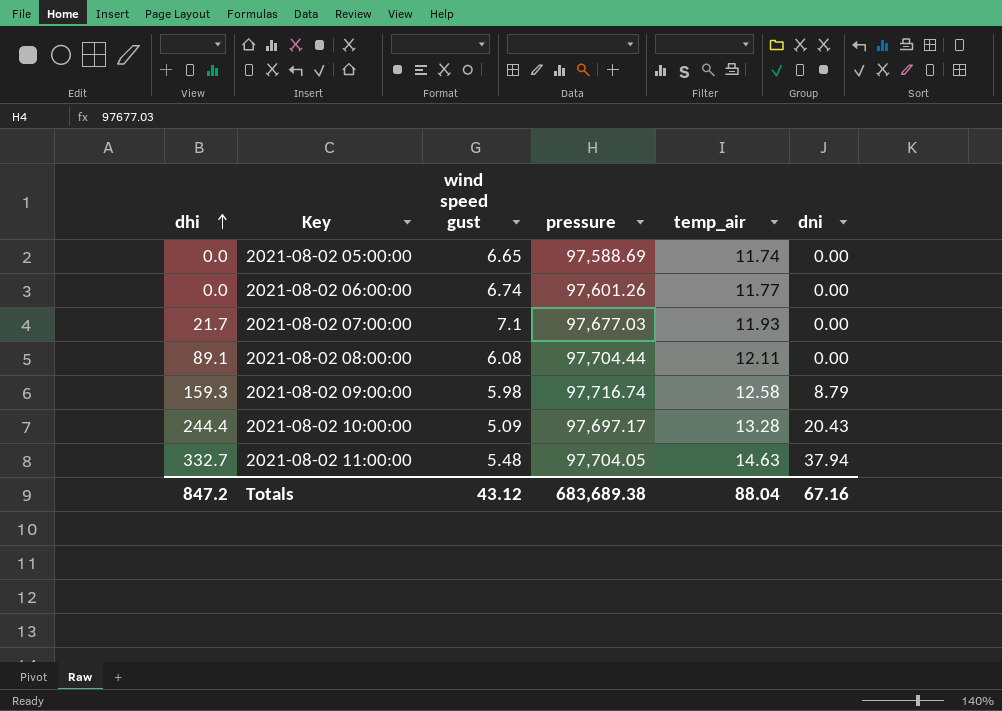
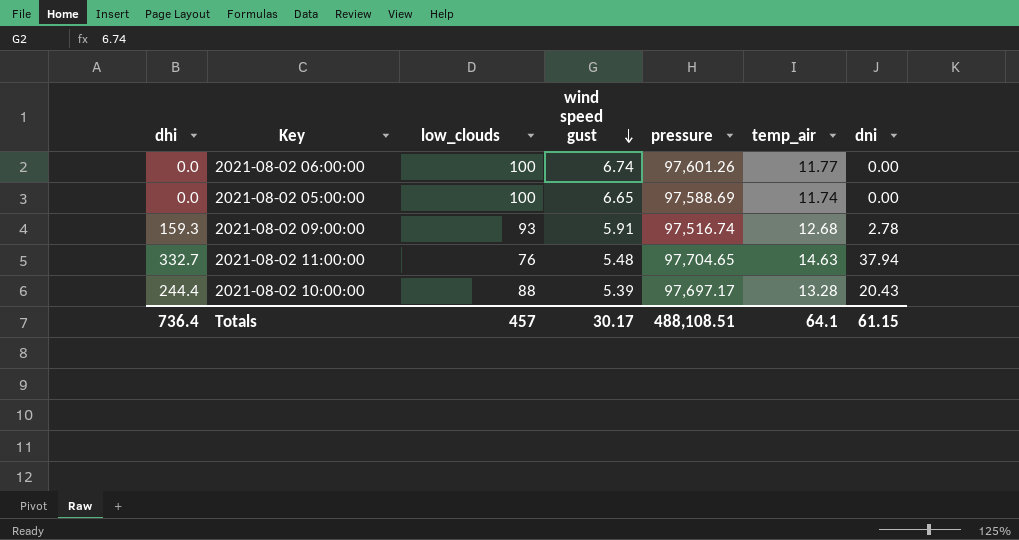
row order: dhi ascending -> wind speed gust descending
column low_clouds | position: none -> 3
row 2021-08-02 07:00:00: 21.7 | 7.1 | 97,677.03 | 11.93 | 0.00 -> none
row 2021-08-02 08:00:00: 89.1 | 6.08 | 97,704.44 | 12.11 | 0.00 -> none
2021-08-02 09:00:00 | wind speed gust: 5.98 -> 5.91
2021-08-02 09:00:00 | pressure: 97,716.74 -> 97,516.74
2021-08-02 09:00:00 | temp_air: 12.58 -> 12.68
2021-08-02 09:00:00 | dni: 8.79 -> 2.78
2021-08-02 11:00:00 | pressure: 97,704.05 -> 97,704.65
2021-08-02 10:00:00 | wind speed gust: 5.09 -> 5.39
Totals | dhi: 847.2 -> 736.4
Totals | wind speed gust: 43.12 -> 30.17
Totals | pressure: 683,689.38 -> 488,108.51
Totals | temp_air: 88.04 -> 64.1
Totals | dni: 67.16 -> 61.15

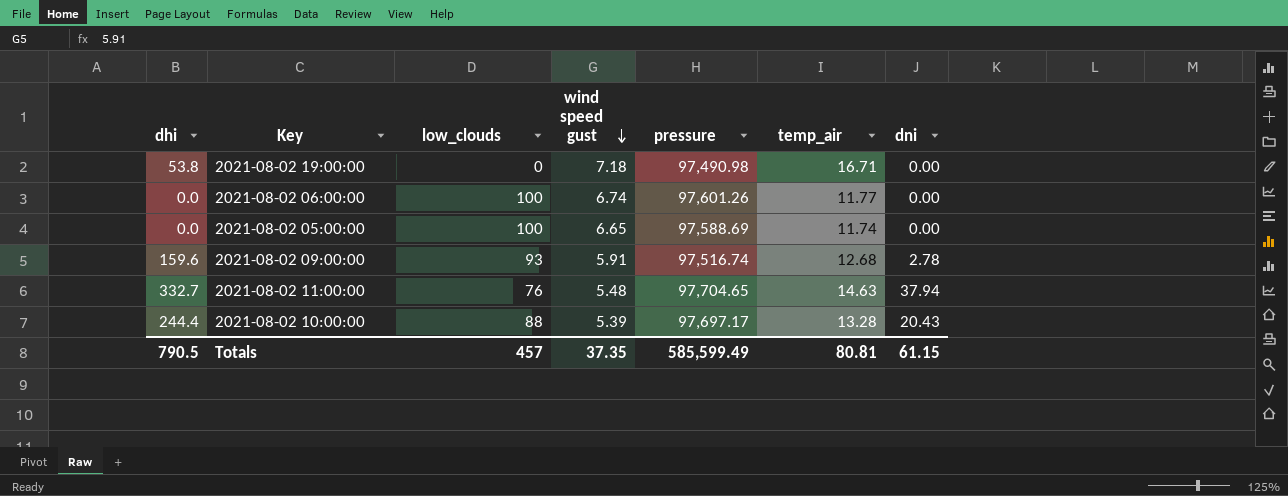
row 2021-08-02 19:00:00: none -> 53.8 | 0 | 7.18 | 97,490.98 | 16.71 | 0.00
2021-08-02 09:00:00 | dhi: 159.3 -> 159.6
Totals | dhi: 736.4 -> 790.5
Totals | wind speed gust: 30.17 -> 37.35
Totals | pressure: 488,108.51 -> 585,599.49
Totals | temp_air: 64.1 -> 80.81

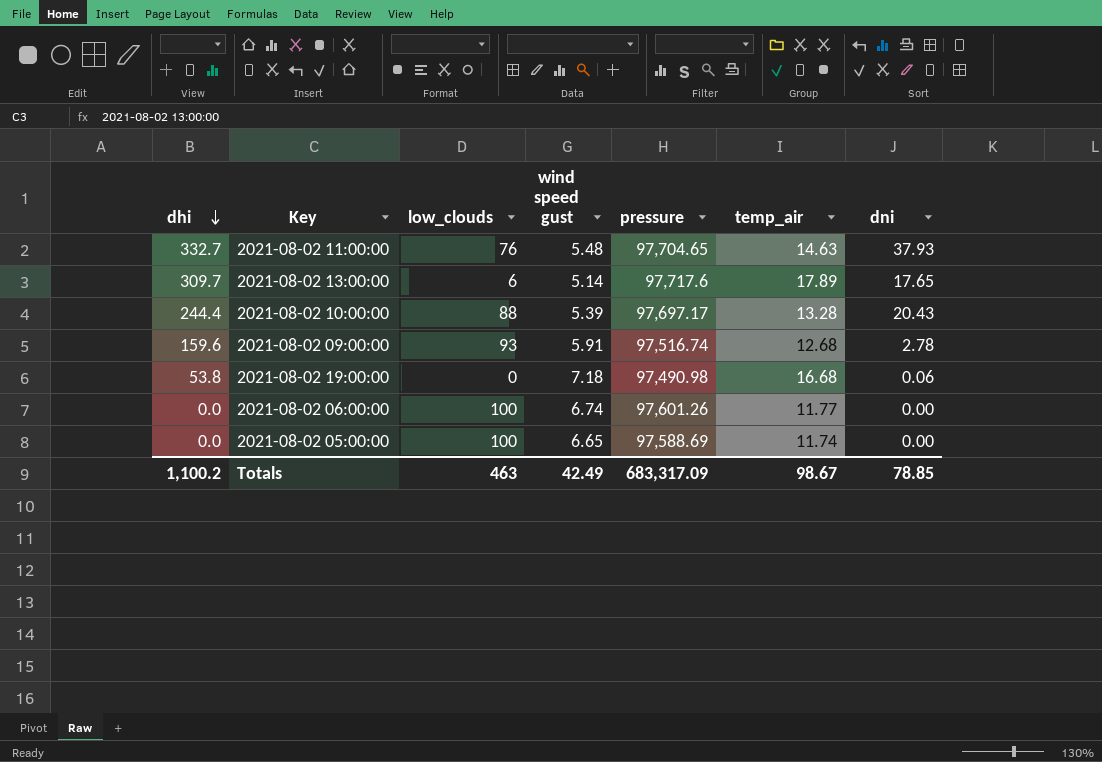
row order: wind speed gust descending -> dhi descending
2021-08-02 11:00:00 | dni: 37.94 -> 37.93
row 2021-08-02 13:00:00: none -> 309.7 | 6 | 5.14 | 97,717.6 | 17.89 | 17.65
2021-08-02 19:00:00 | temp_air: 16.71 -> 16.68
2021-08-02 19:00:00 | dni: 0.00 -> 0.06
Totals | dhi: 790.5 -> 1,100.2
Totals | low_clouds: 457 -> 463
Totals | wind speed gust: 37.35 -> 42.49
Totals | pressure: 585,599.49 -> 683,317.09
Totals | temp_air: 80.81 -> 98.67
Totals | dni: 61.15 -> 78.85

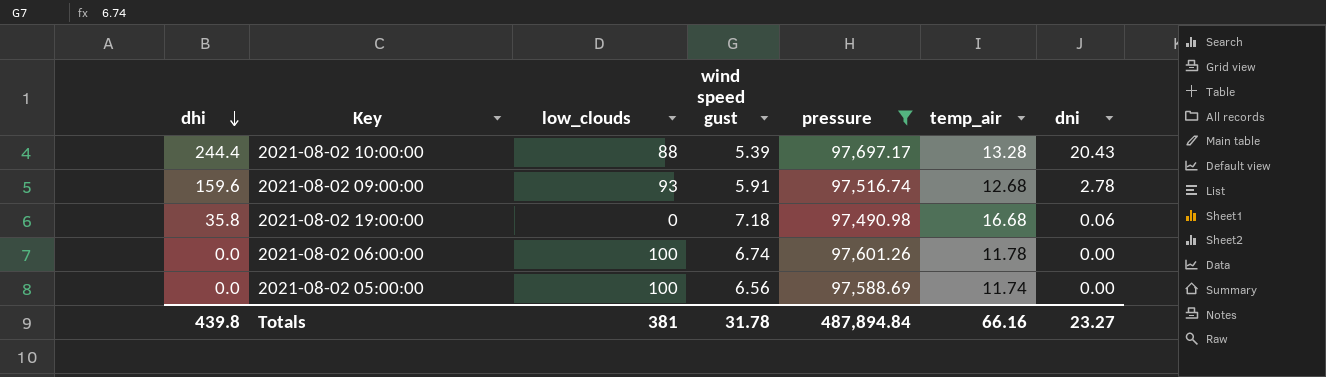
filter: none -> pressure <= 97,697.17
2021-08-02 19:00:00 | dhi: 53.8 -> 35.8
2021-08-02 06:00:00 | temp_air: 11.77 -> 11.78
2021-08-02 05:00:00 | wind speed gust: 6.65 -> 6.56
Totals | dhi: 1,100.2 -> 439.8
Totals | low_clouds: 463 -> 381
Totals | wind speed gust: 42.49 -> 31.78
Totals | pressure: 683,317.09 -> 487,894.84
Totals | temp_air: 98.67 -> 66.16
Totals | dni: 78.85 -> 23.27

